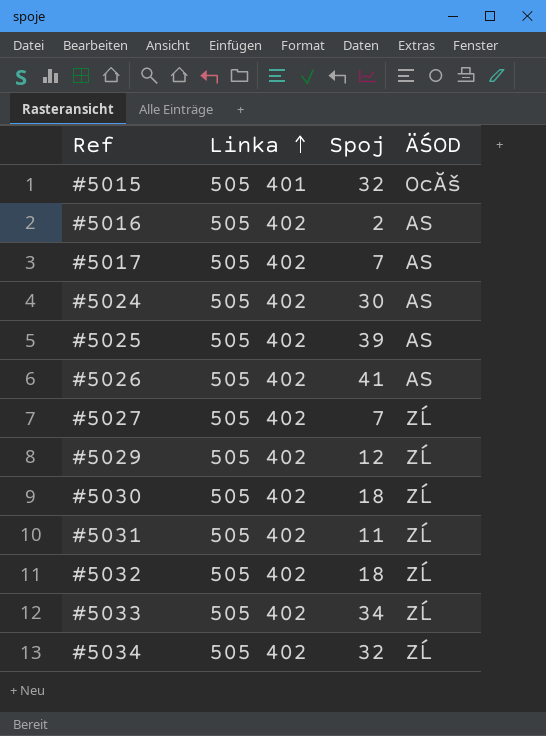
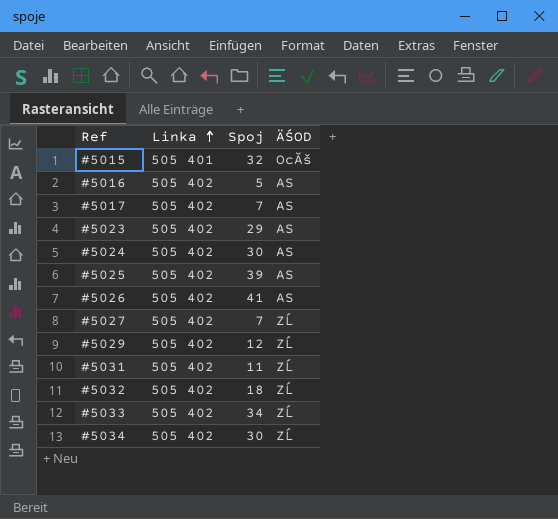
row #5030: 505 402 | 18 | ZĹ -> none
#5016 | Spoj: 2 -> 5
row #5023: none -> 505 402 | 29 | AS
#5034 | Spoj: 32 -> 30

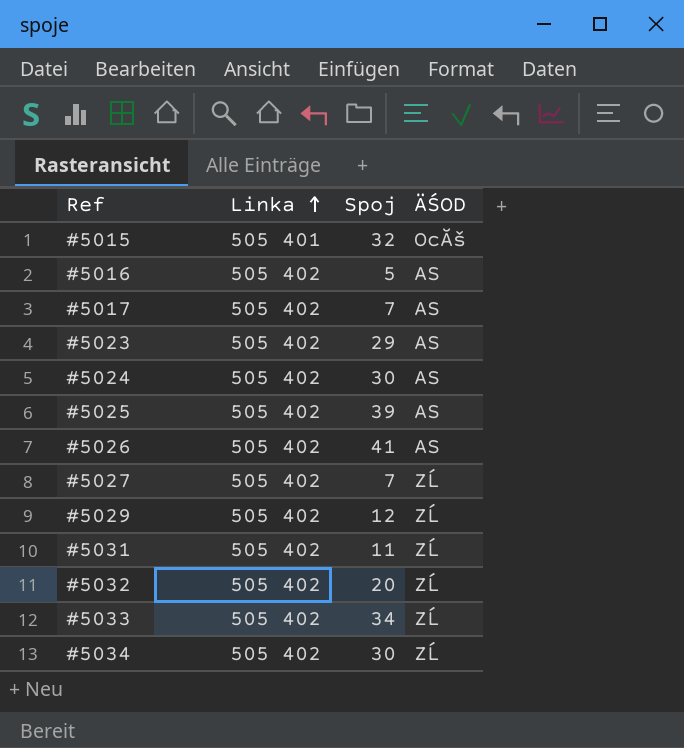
#5032 | Spoj: 18 -> 20

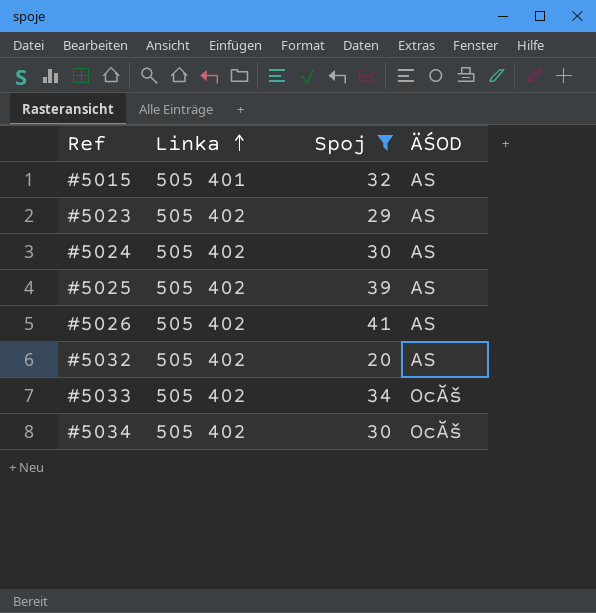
filter: none -> Spoj >= 20
#5015 | ÄŚOD: OcĂš -> AS
#5032 | ÄŚOD: ZĹ -> AS
#5033 | ÄŚOD: ZĹ -> OcĂš
#5034 | ÄŚOD: ZĹ -> OcĂš

